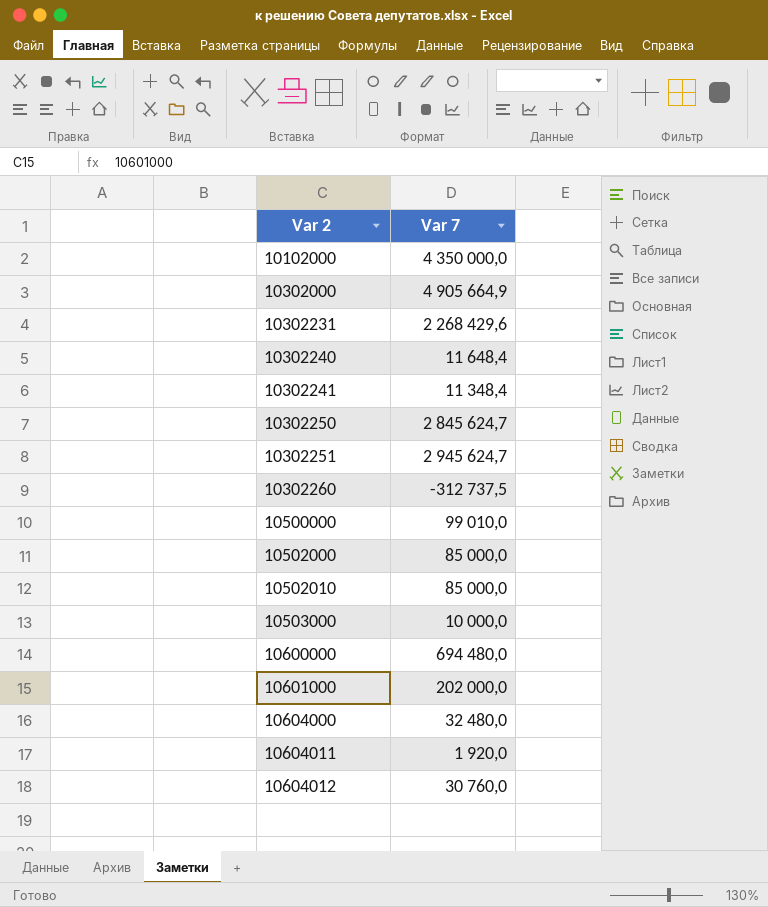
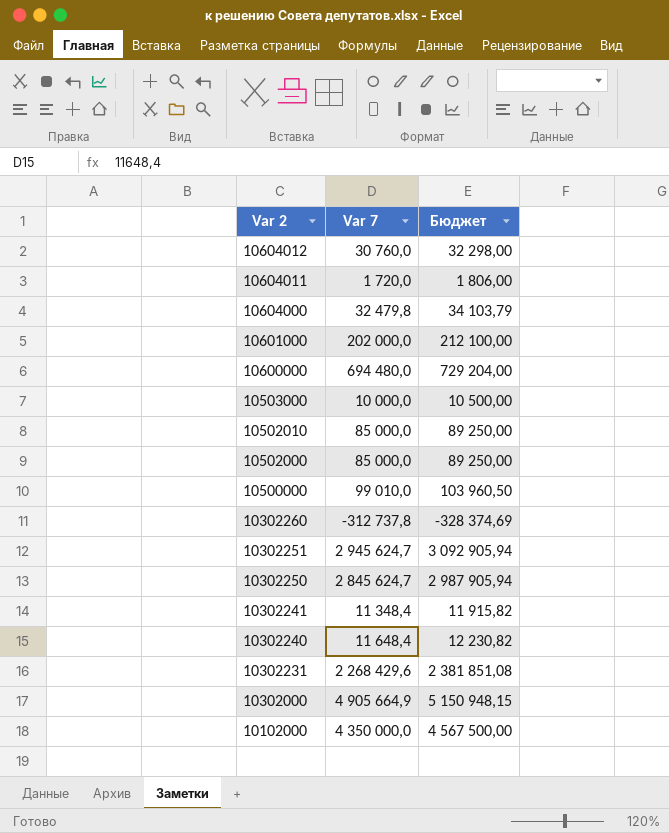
row order: Var 2 ascending -> Var 2 descending
column Бюджет | formula: none -> [Var 7] * 1,05
10604011 | Var 7: 1 920,0 -> 1 720,0
10604000 | Var 7: 32 480,0 -> 32 479,8
10302260 | Var 7: -312 737,5 -> -312 737,8

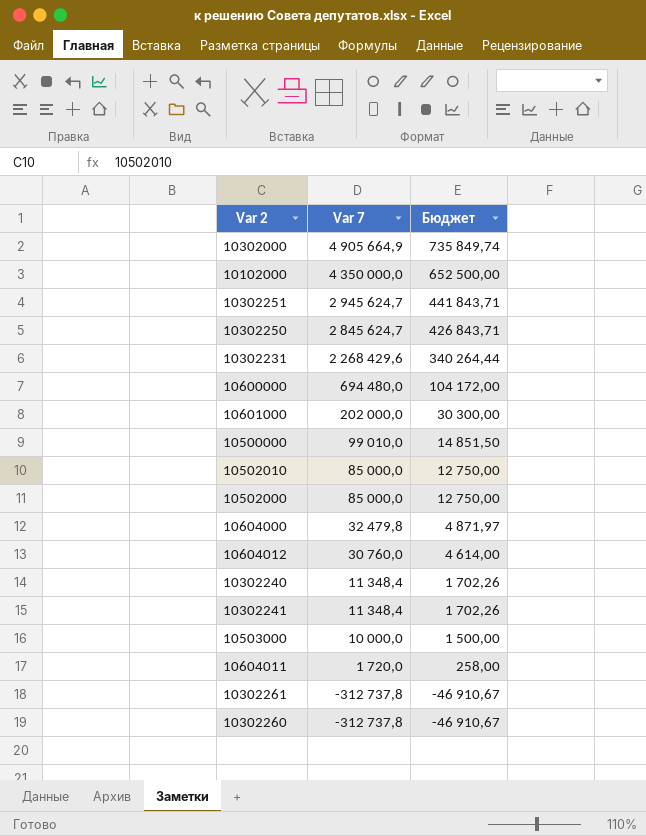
row order: Var 2 descending -> Var 7 descending
column Бюджет | formula: [Var 7] * 1,05 -> [Var 7] * 0,15
10302240 | Var 7: 11 648,4 -> 11 348,4
row 10302261: none -> -312 737,8 | -46 910,67

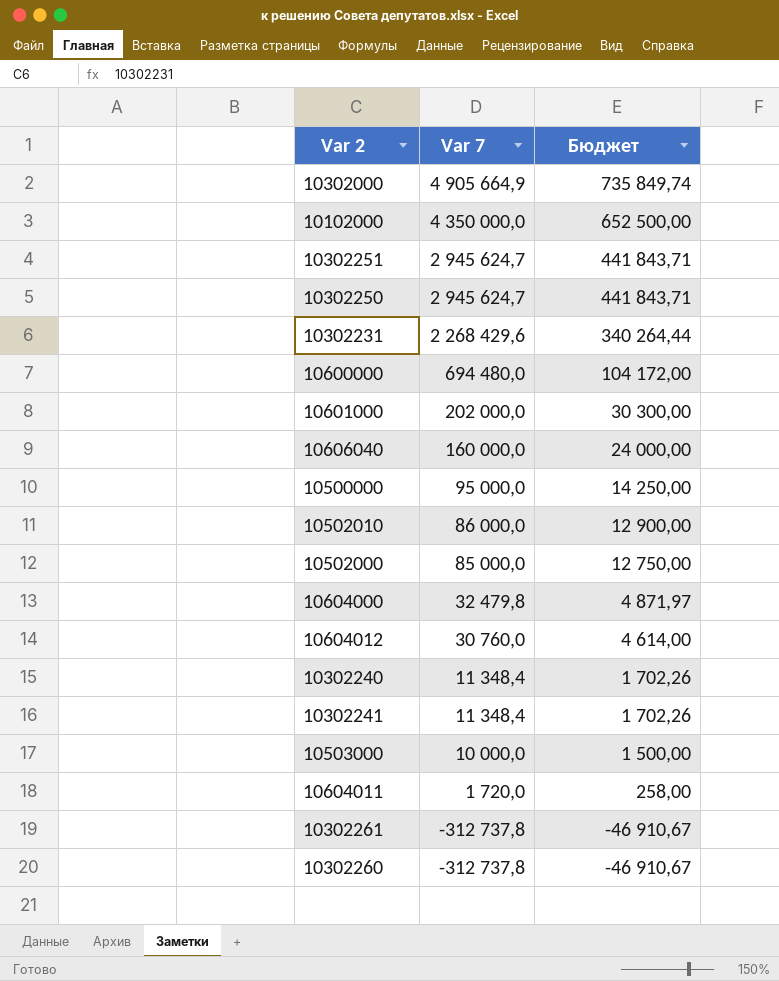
10302250 | Var 7: 2 845 624,7 -> 2 945 624,7
10302250 | Бюджет: 426 843,71 -> 441 843,71
row 10606040: none -> 160 000,0 | 24 000,00
10500000 | Var 7: 99 010,0 -> 95 000,0
10500000 | Бюджет: 14 851,50 -> 14 250,00
10502010 | Var 7: 85 000,0 -> 86 000,0
10502010 | Бюджет: 12 750,00 -> 12 900,00

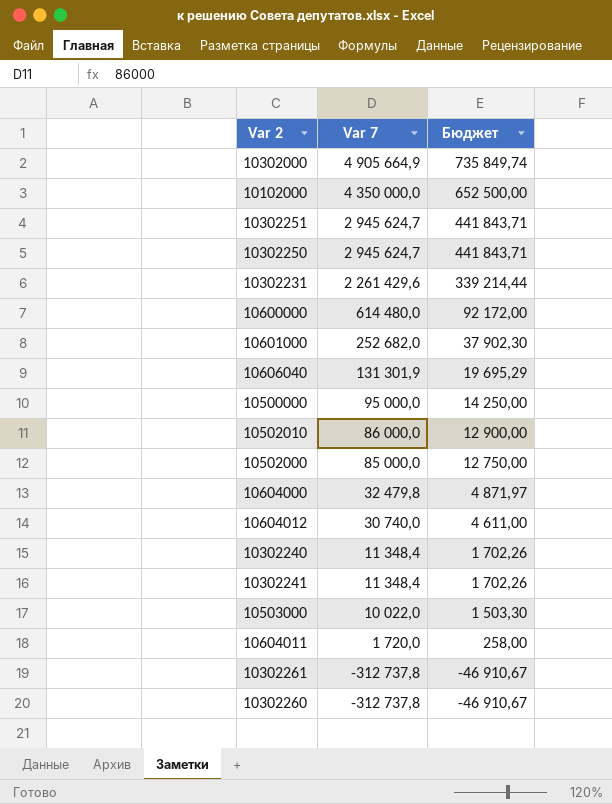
10302231 | Var 7: 2 268 429,6 -> 2 261 429,6
10302231 | Бюджет: 340 264,44 -> 339 214,44
10600000 | Var 7: 694 480,0 -> 614 480,0
10600000 | Бюджет: 104 172,00 -> 92 172,00
10601000 | Var 7: 202 000,0 -> 252 682,0
10601000 | Бюджет: 30 300,00 -> 37 902,30
10606040 | Var 7: 160 000,0 -> 131 301,9
10606040 | Бюджет: 24 000,00 -> 19 695,29
10604012 | Var 7: 30 760,0 -> 30 740,0
10604012 | Бюджет: 4 614,00 -> 4 611,00
10503000 | Var 7: 10 000,0 -> 10 022,0
10503000 | Бюджет: 1 500,00 -> 1 503,30

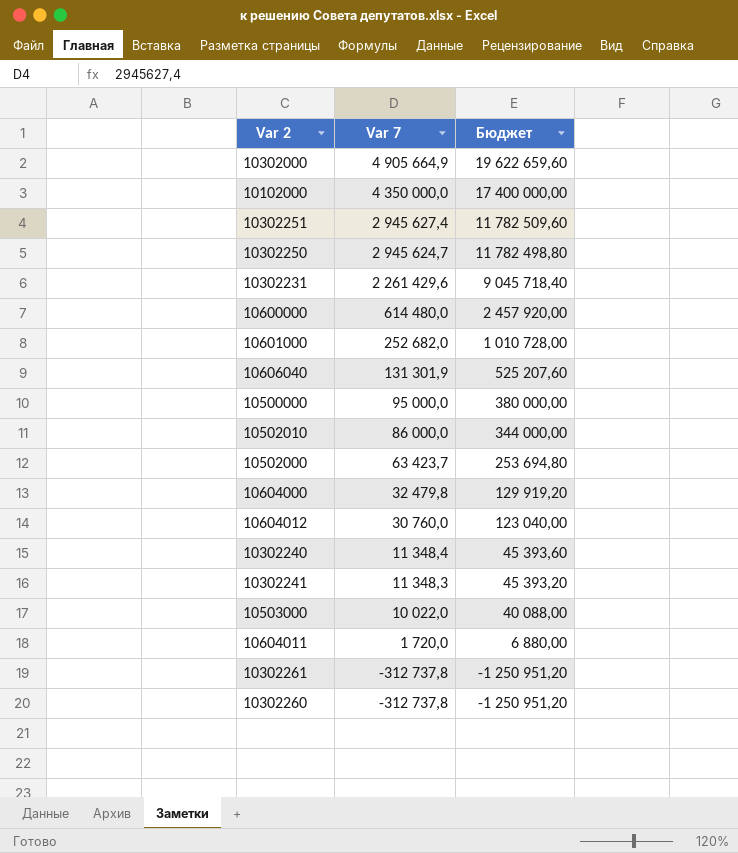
column Бюджет | formula: [Var 7] * 0,15 -> [Var 7] * 4
10302251 | Var 7: 2 945 624,7 -> 2 945 627,4
10502000 | Var 7: 85 000,0 -> 63 423,7
10604012 | Var 7: 30 740,0 -> 30 760,0
10302241 | Var 7: 11 348,4 -> 11 348,3

